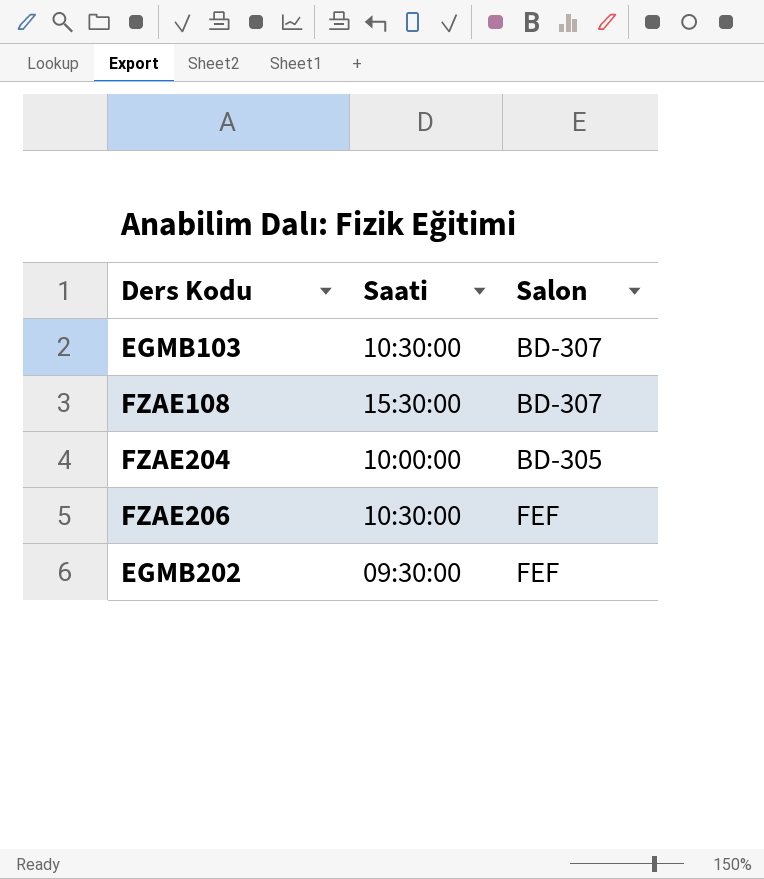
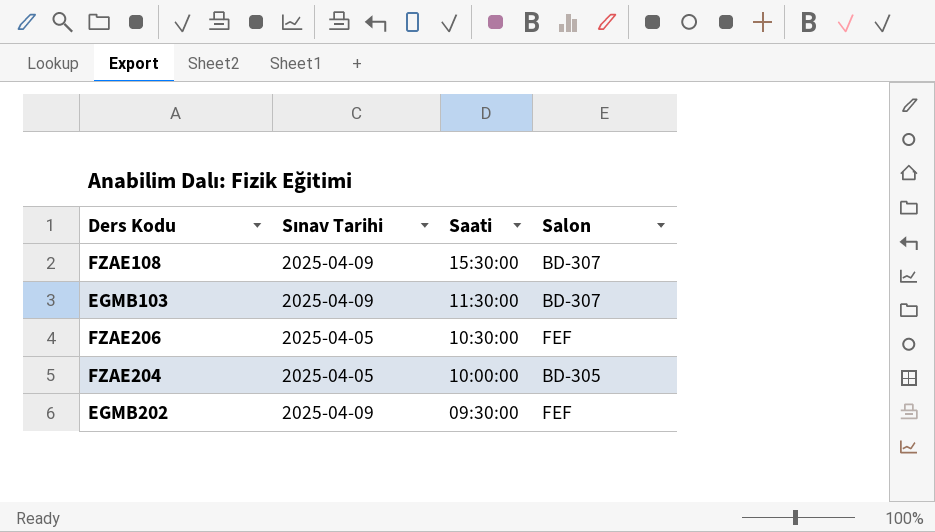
row order: none -> Saati descending
column Sınav Tarihi | position: none -> 2
EGMB103 | Saati: 10:30:00 -> 11:30:00

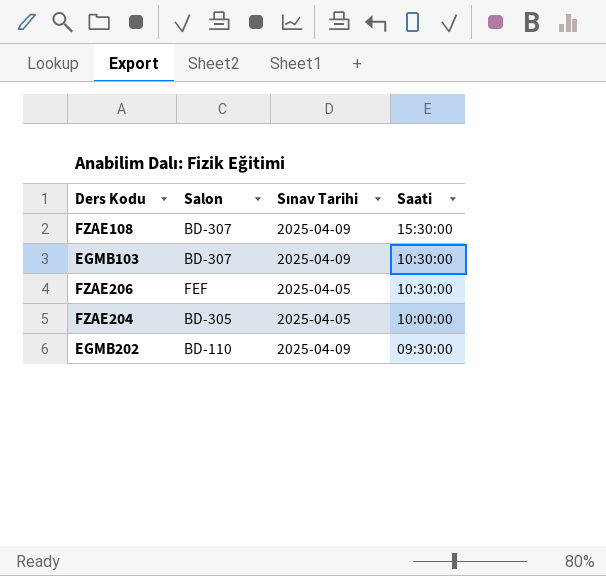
column Salon | position: 4 -> 2
EGMB103 | Saati: 11:30:00 -> 10:30:00
EGMB202 | Salon: FEF -> BD-110

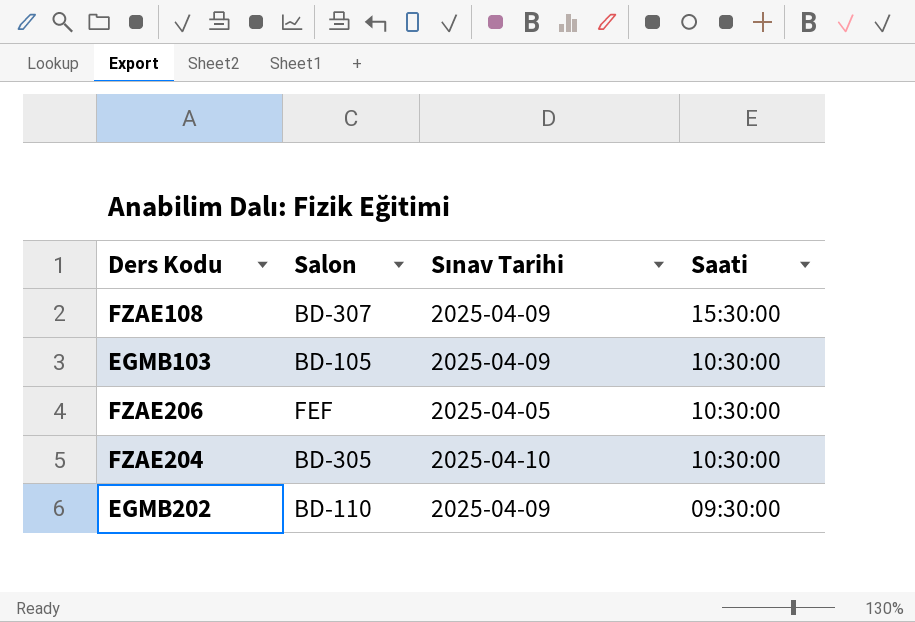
EGMB103 | Salon: BD-307 -> BD-105
FZAE204 | Sınav Tarihi: 2025-04-05 -> 2025-04-10
FZAE204 | Saati: 10:00:00 -> 10:30:00

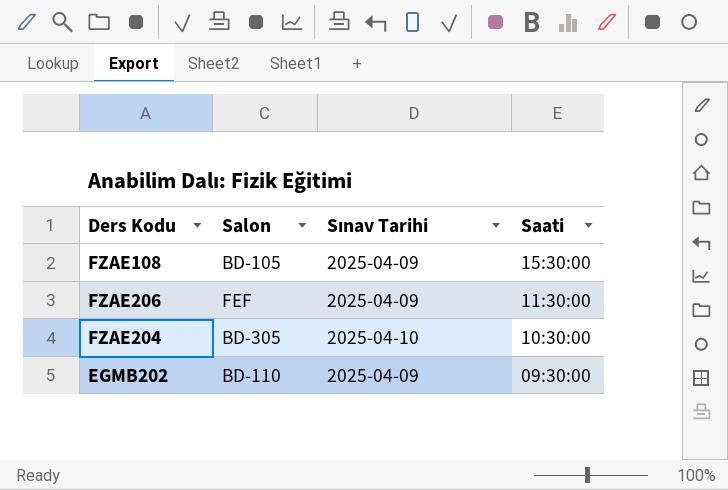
row EGMB103: BD-105 | 2025-04-09 | 10:30:00 -> none
FZAE108 | Salon: BD-307 -> BD-105
FZAE206 | Sınav Tarihi: 2025-04-05 -> 2025-04-09
FZAE206 | Saati: 10:30:00 -> 11:30:00

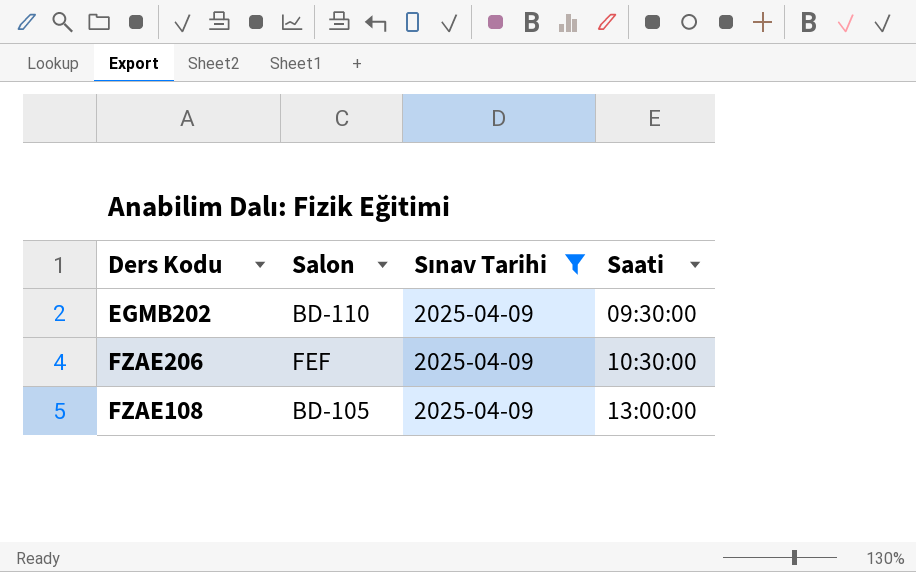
filter: none -> Sınav Tarihi = 2025-04-09
row order: Saati descending -> Saati ascending
FZAE206 | Saati: 11:30:00 -> 10:30:00
FZAE108 | Saati: 15:30:00 -> 13:00:00

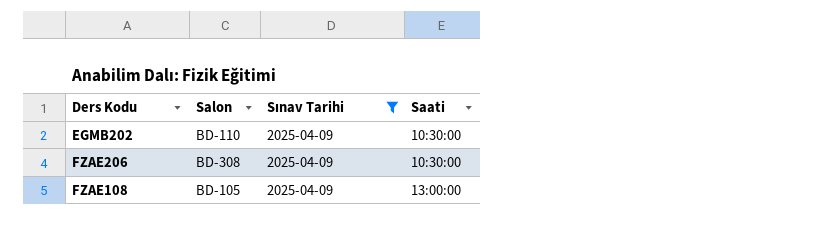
EGMB202 | Saati: 09:30:00 -> 10:30:00
FZAE206 | Salon: FEF -> BD-308

